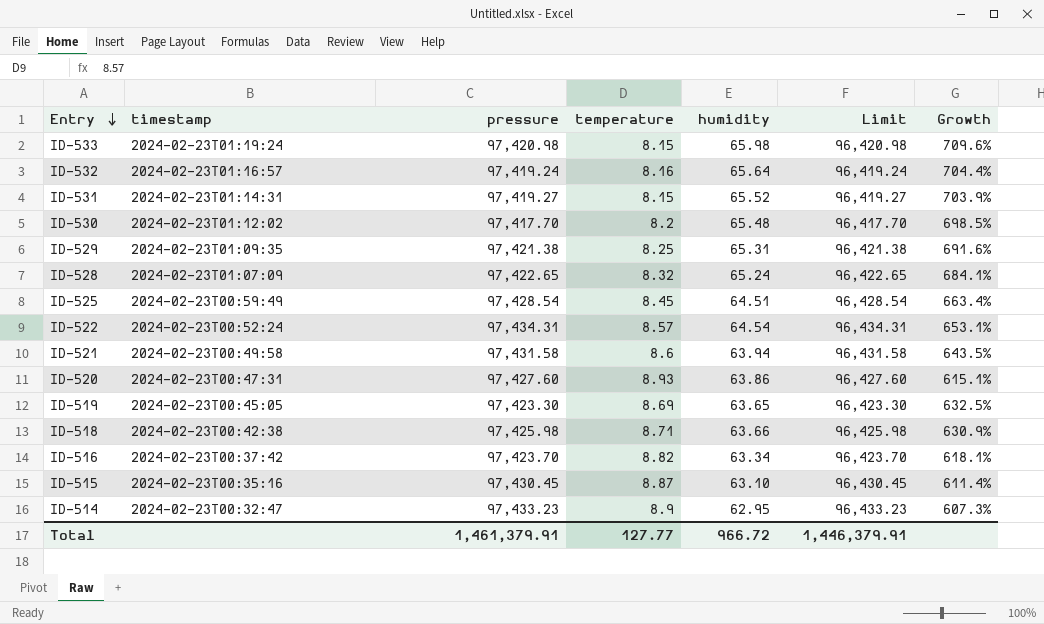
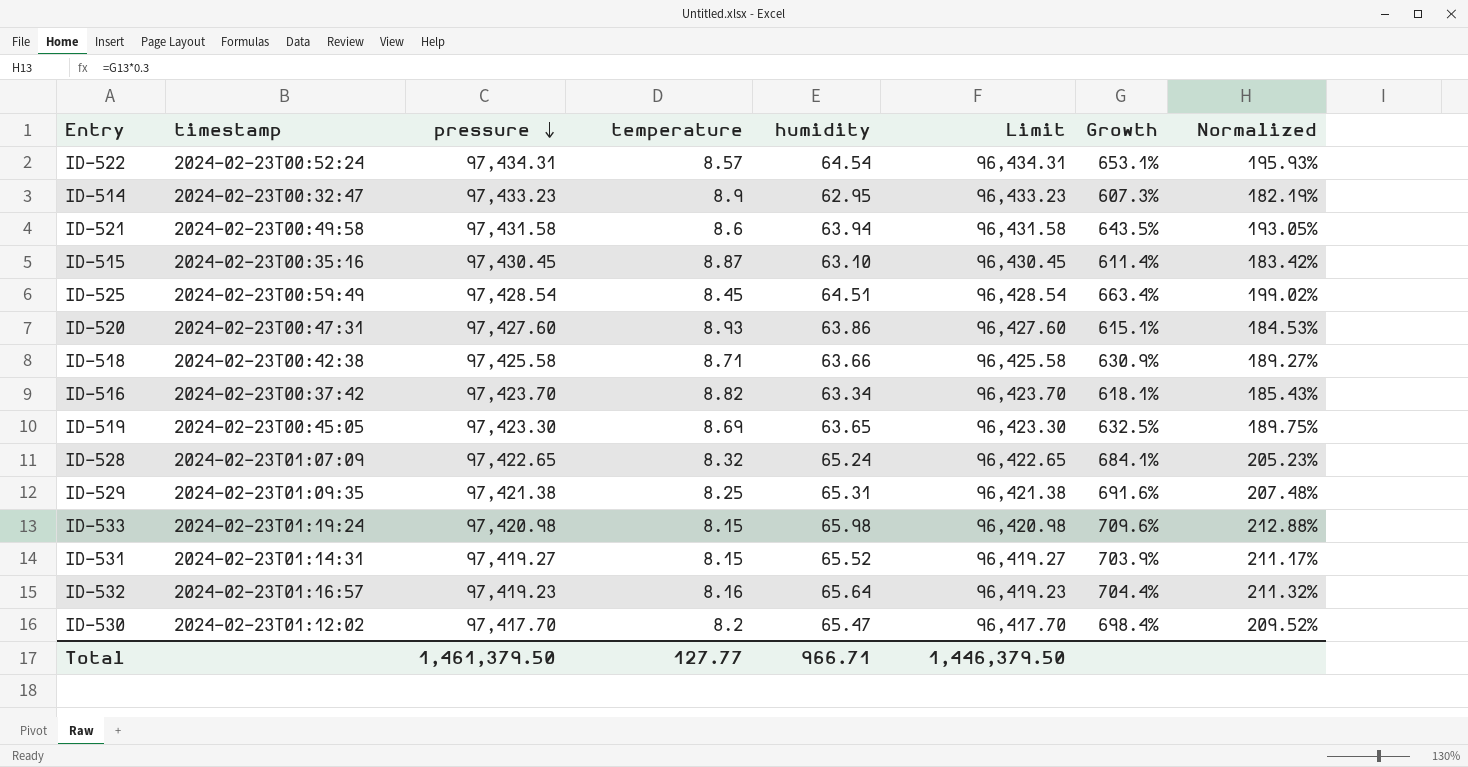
row order: Entry descending -> pressure descending
column Normalized | formula: none -> [Growth] * 0.3
ID-518 | pressure: 97,425.98 -> 97,425.58
ID-518 | Limit: 96,425.98 -> 96,425.58
ID-532 | pressure: 97,419.24 -> 97,419.23
ID-532 | Limit: 96,419.24 -> 96,419.23
ID-530 | humidity: 65.48 -> 65.47
ID-530 | Growth: 698.5% -> 698.4%
Total | pressure: 1,461,379.91 -> 1,461,379.50
Total | humidity: 966.72 -> 966.71
Total | Limit: 1,446,379.91 -> 1,446,379.50

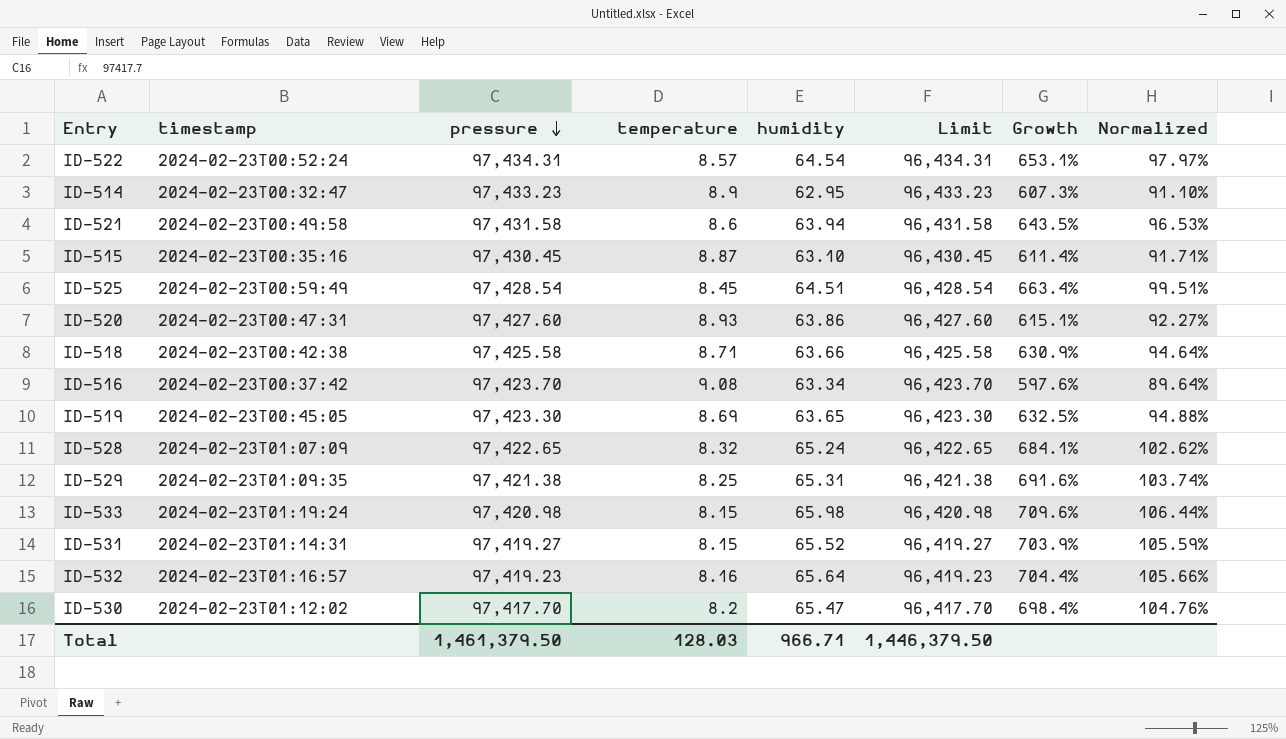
column Normalized | formula: [Growth] * 0.3 -> [Growth] * 0.15
ID-516 | temperature: 8.82 -> 9.08
ID-516 | Growth: 618.1% -> 597.6%
Total | temperature: 127.77 -> 128.03

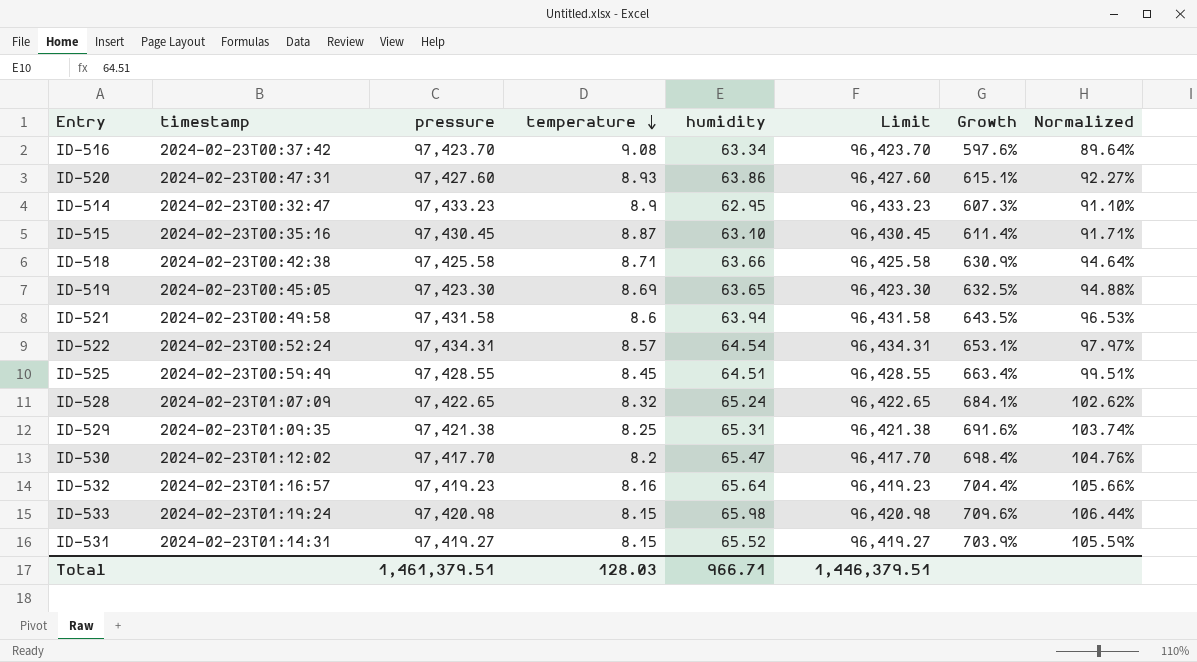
row order: pressure descending -> temperature descending
ID-525 | pressure: 97,428.54 -> 97,428.55
ID-525 | Limit: 96,428.54 -> 96,428.55
Total | pressure: 1,461,379.50 -> 1,461,379.51
Total | Limit: 1,446,379.50 -> 1,446,379.51

